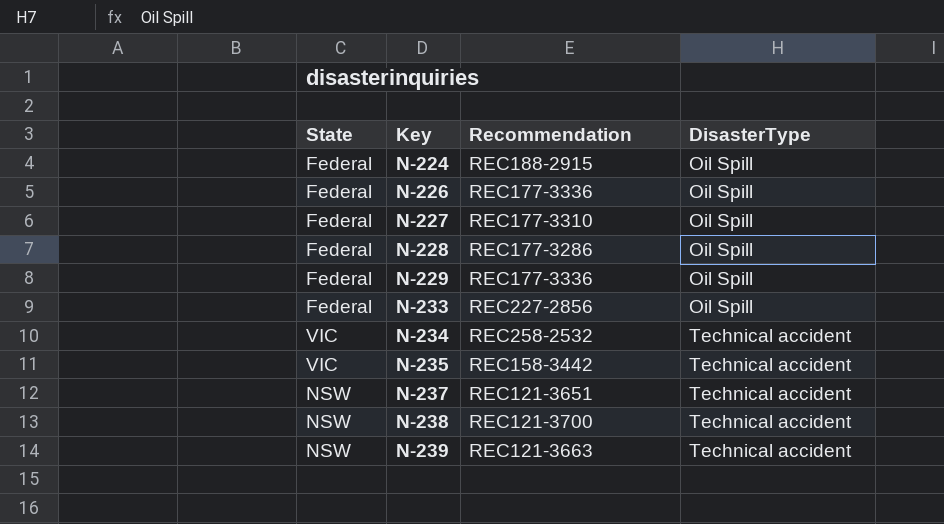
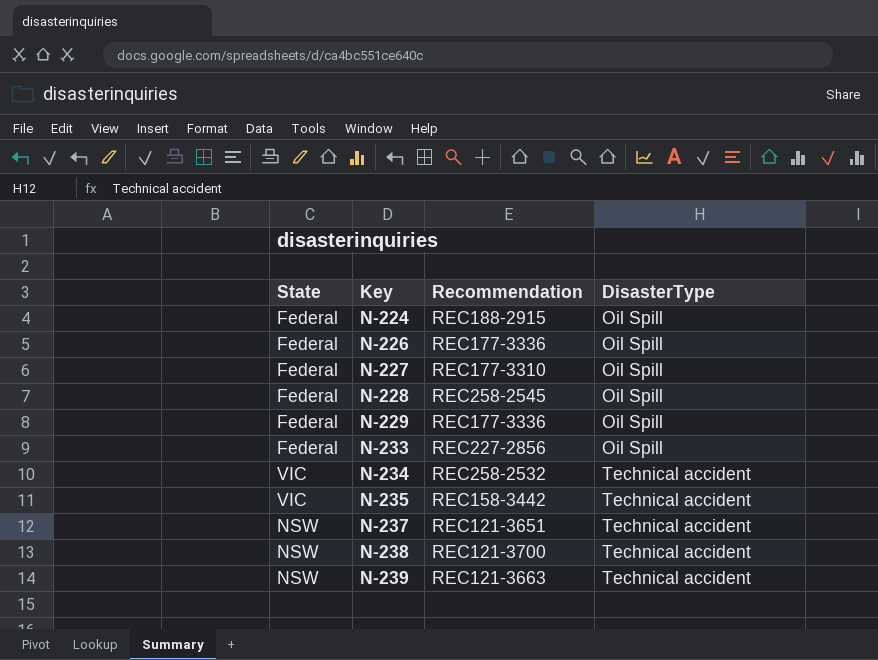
N-228 | Recommendation: REC177-3286 -> REC258-2545

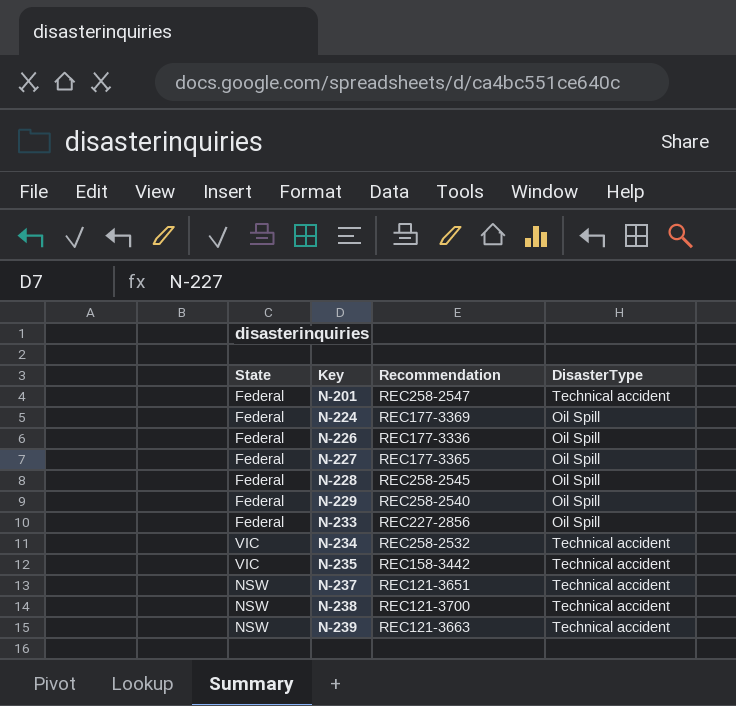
row N-201: none -> Federal | REC258-2547 | Technical accident
N-224 | Recommendation: REC188-2915 -> REC177-3369
N-227 | Recommendation: REC177-3310 -> REC177-3365
N-229 | Recommendation: REC177-3336 -> REC258-2540

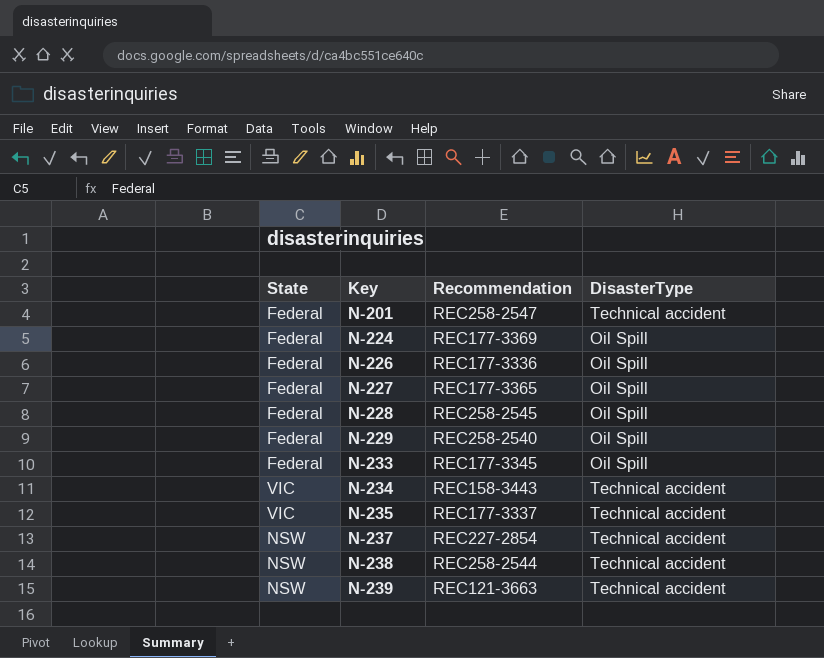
N-233 | Recommendation: REC227-2856 -> REC177-3345
N-234 | Recommendation: REC258-2532 -> REC158-3443
N-235 | Recommendation: REC158-3442 -> REC177-3337
N-237 | Recommendation: REC121-3651 -> REC227-2854
N-238 | Recommendation: REC121-3700 -> REC258-2544

